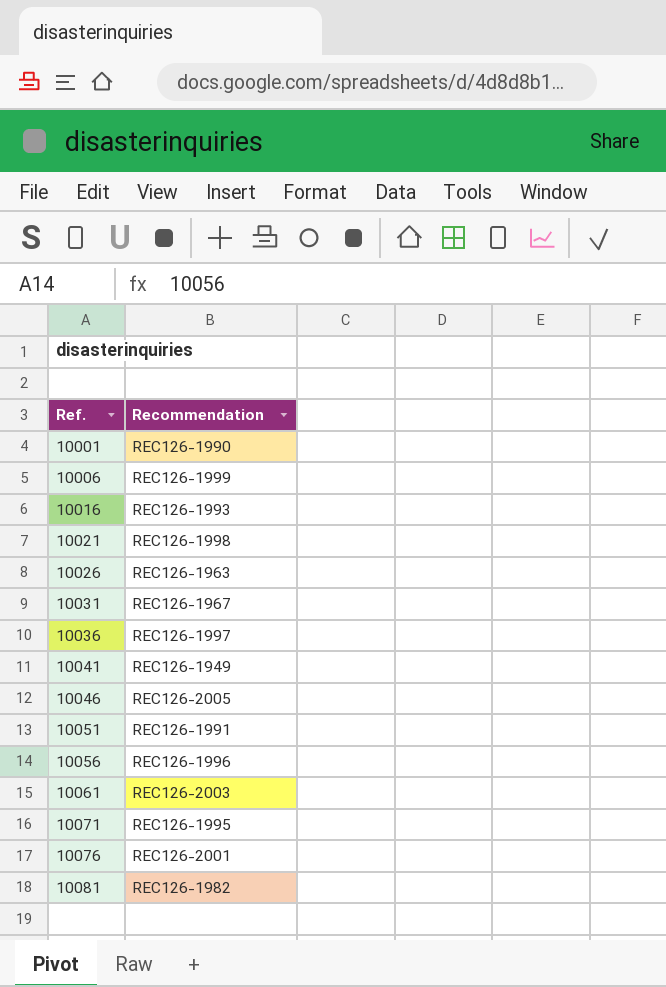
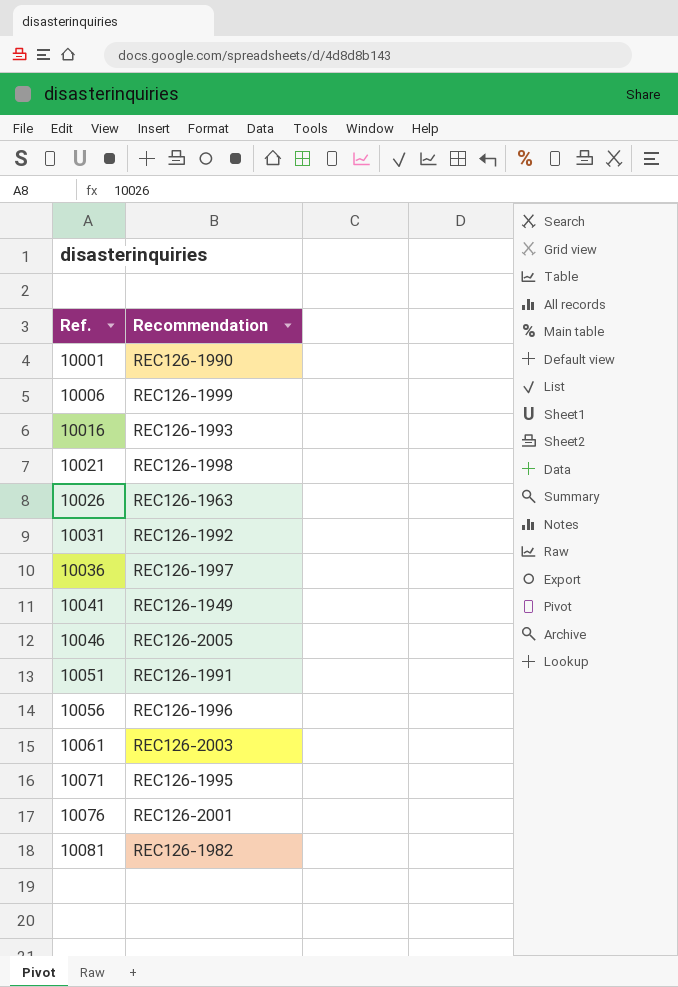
10031 | Recommendation: REC126-1967 -> REC126-1992

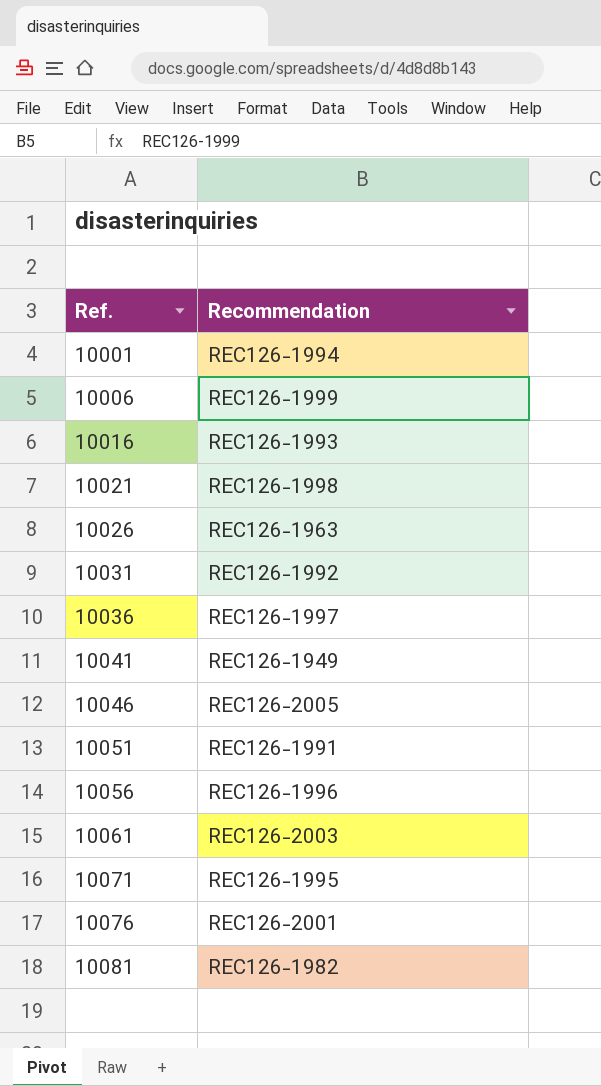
10001 | Recommendation: REC126-1990 -> REC126-1994

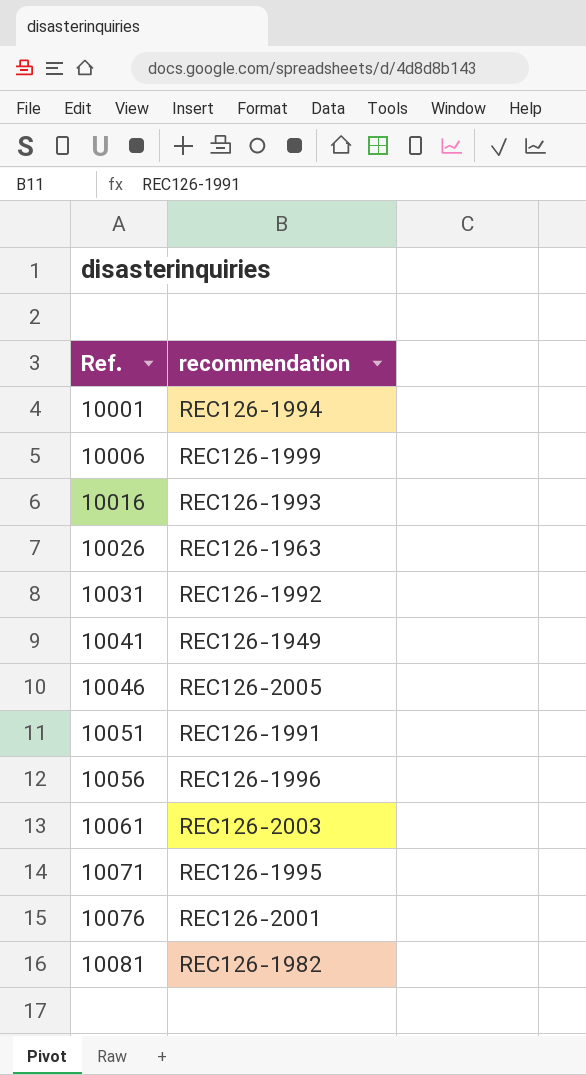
column name: Recommendation -> recommendation
row 10021: REC126-1998 -> none
row 10036: REC126-1997 -> none

